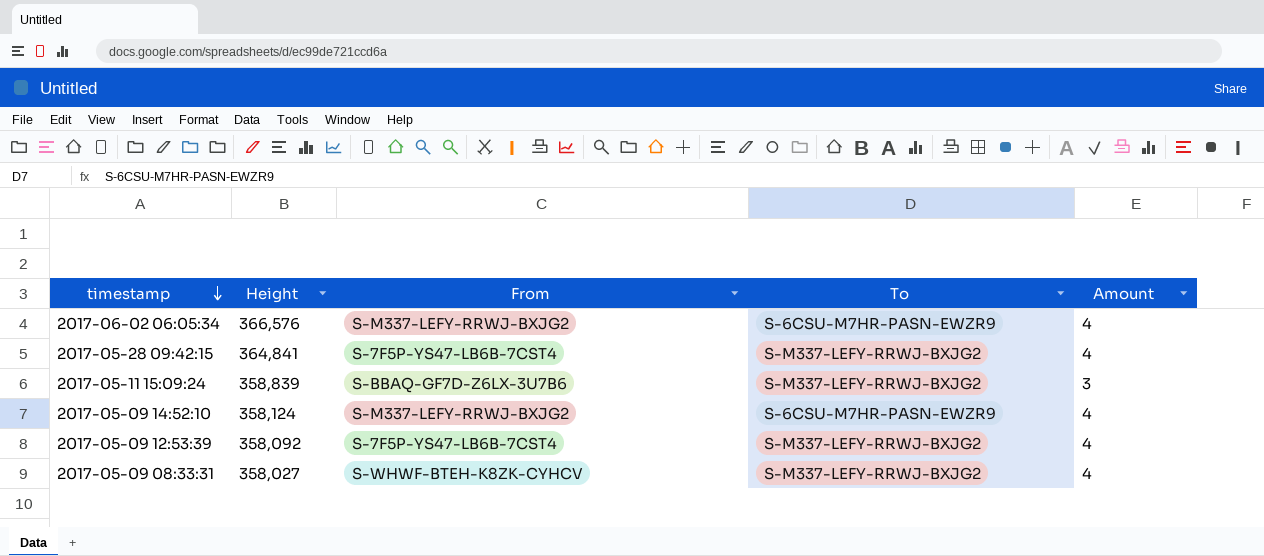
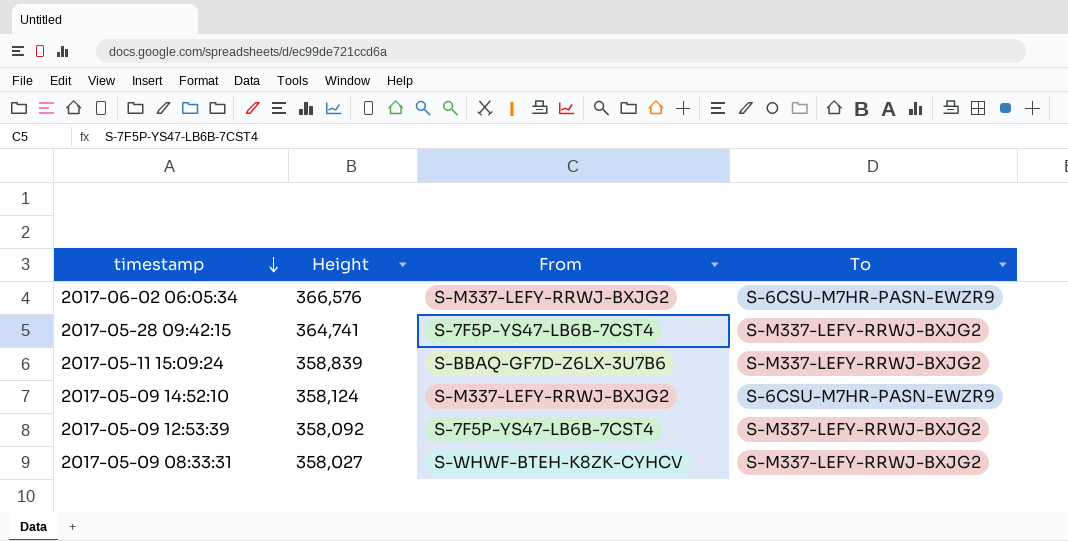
column Amount | position: 5 -> none
2017-05-28 09:42:15 | Height: 364,841 -> 364,741

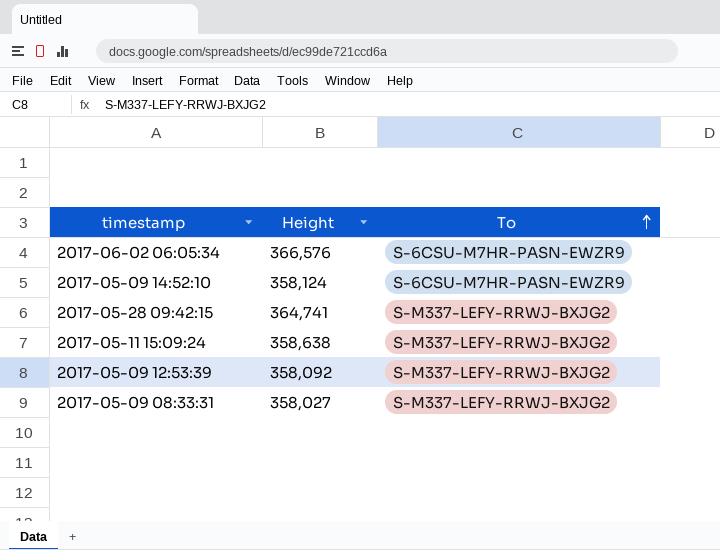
row order: timestamp descending -> To ascending
column From | position: 3 -> none
2017-05-11 15:09:24 | Height: 358,839 -> 358,638

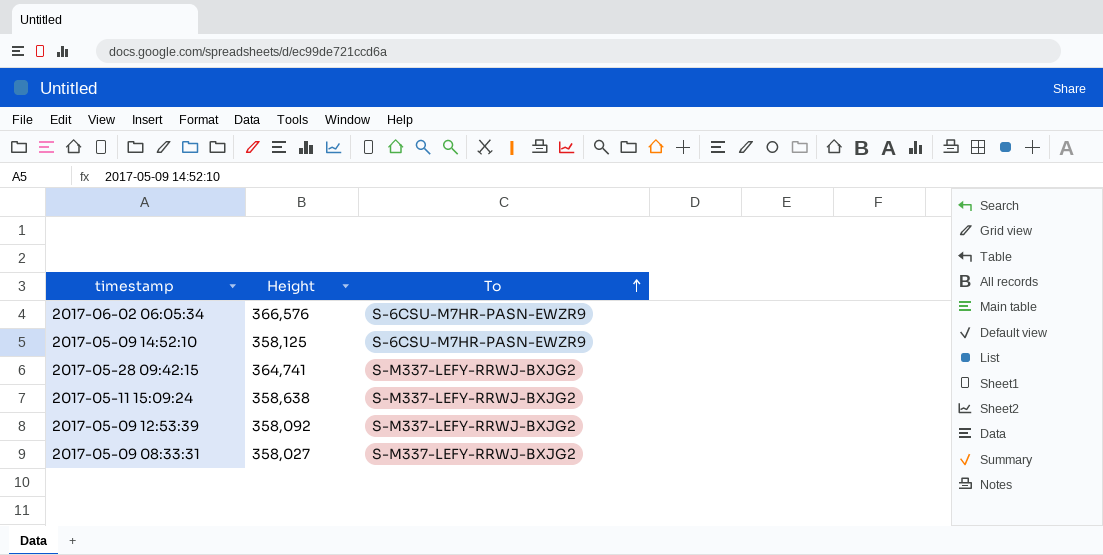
2017-05-09 14:52:10 | Height: 358,124 -> 358,125

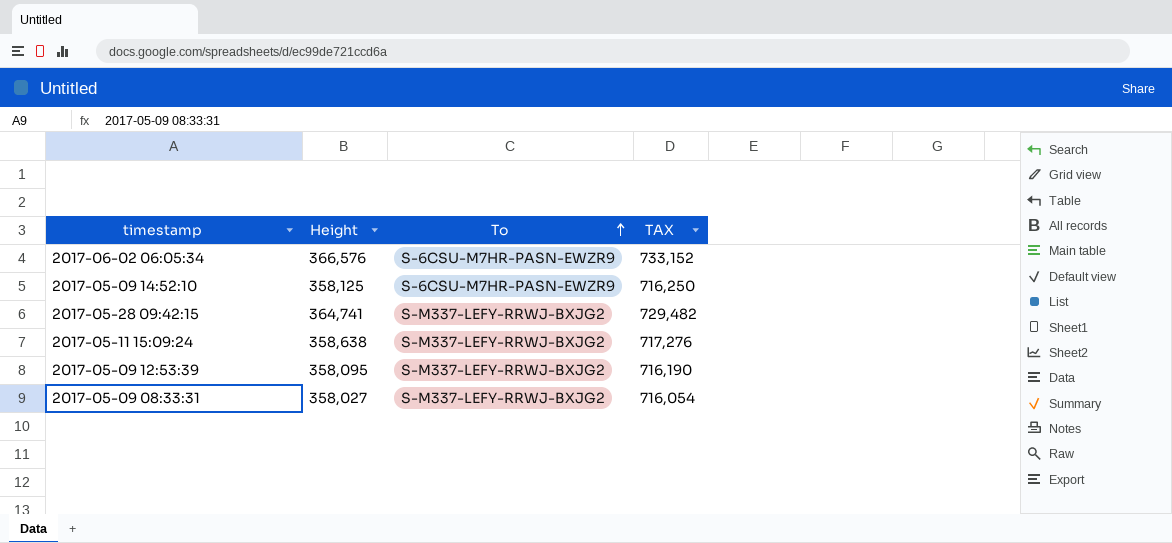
column TAX | formula: none -> [Height] * 2
2017-05-09 12:53:39 | Height: 358,092 -> 358,095

